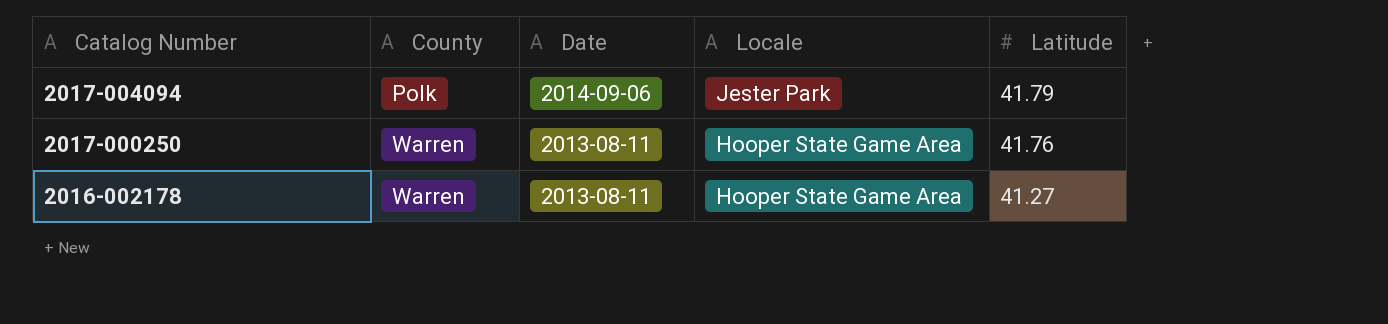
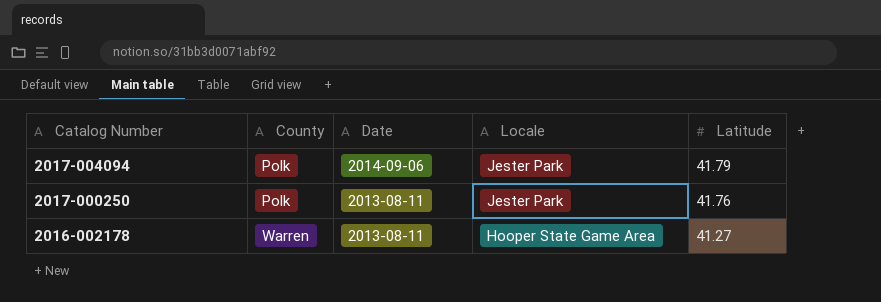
2017-000250 | County: Warren -> Polk
2017-000250 | Locale: Hooper State Game Area -> Jester Park

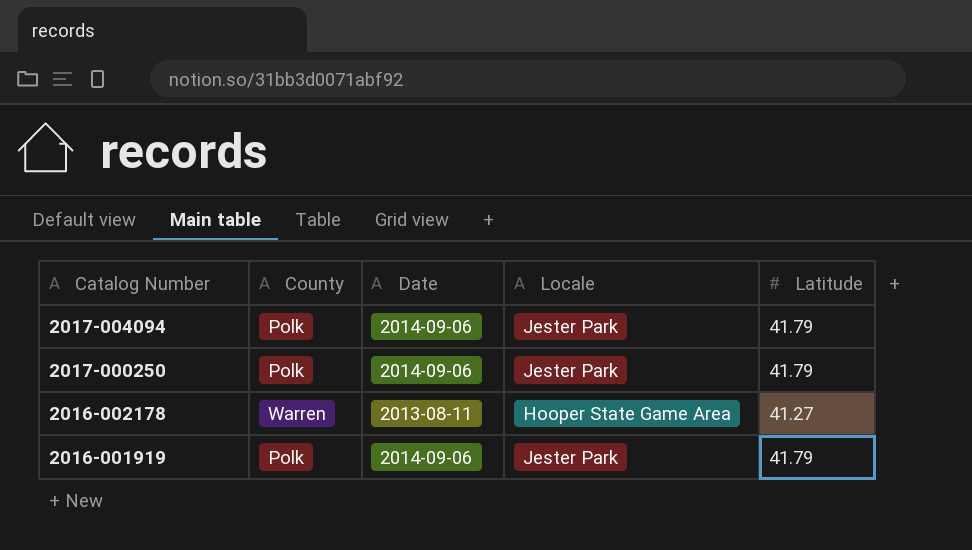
2017-000250 | Date: 2013-08-11 -> 2014-09-06
2017-000250 | Latitude: 41.76 -> 41.79
row 2016-001919: none -> Polk | 2014-09-06 | Jester Park | 41.79

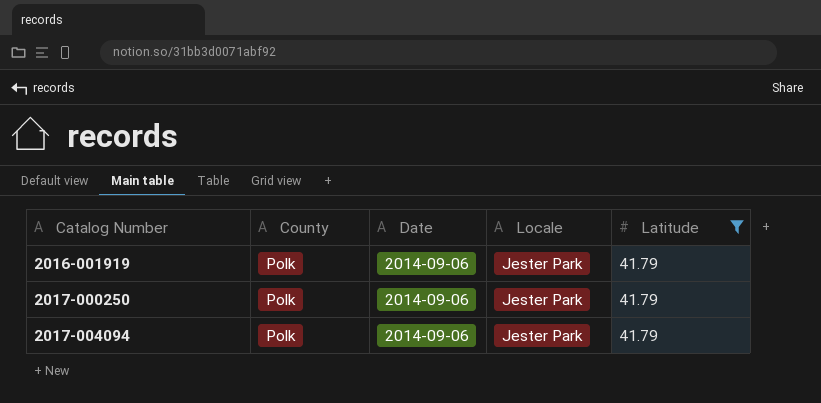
filter: none -> Latitude = 41.79
row order: Catalog Number descending -> Catalog Number ascending

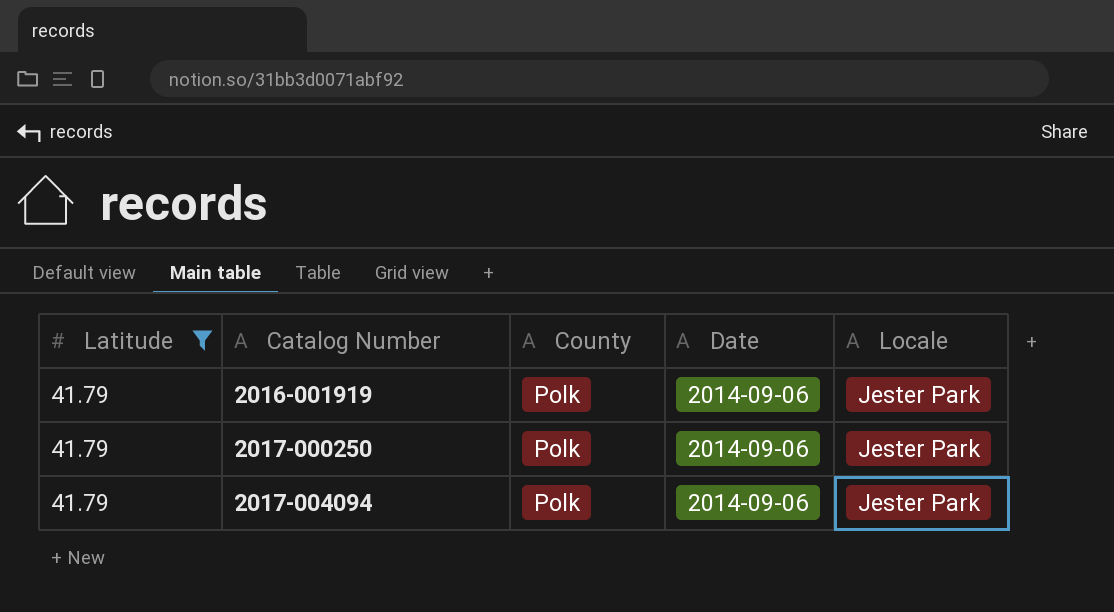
column Latitude | position: 5 -> 1

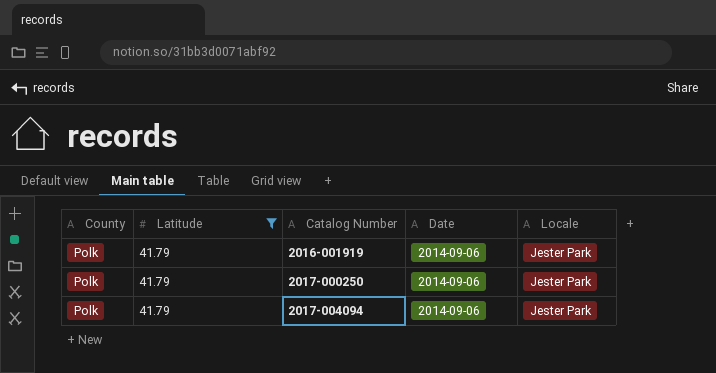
column County | position: 3 -> 1

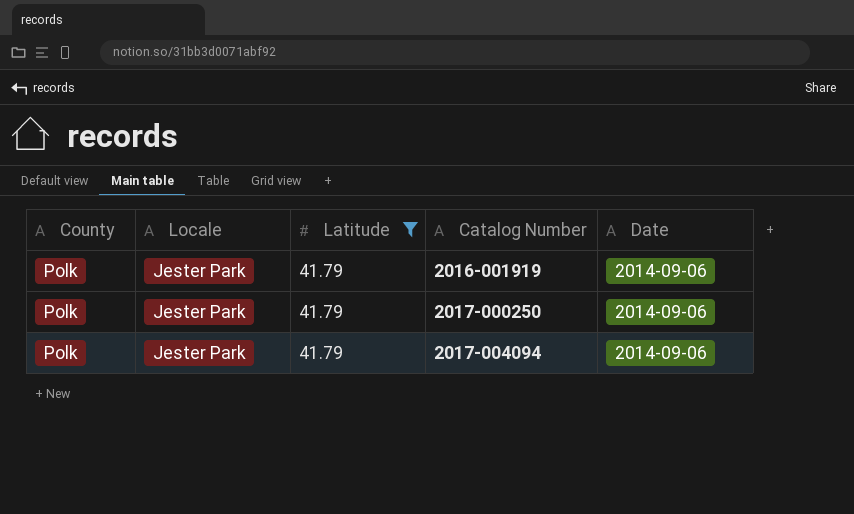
column Locale | position: 5 -> 2

